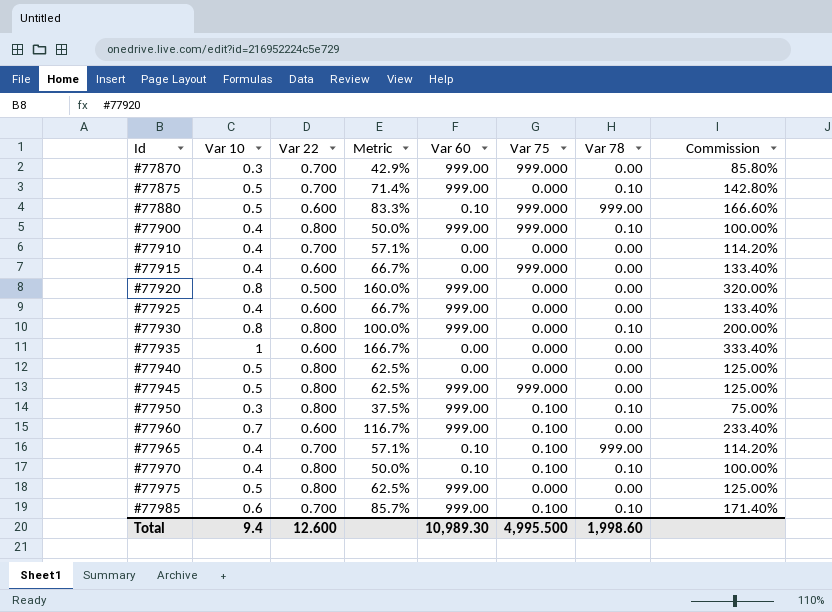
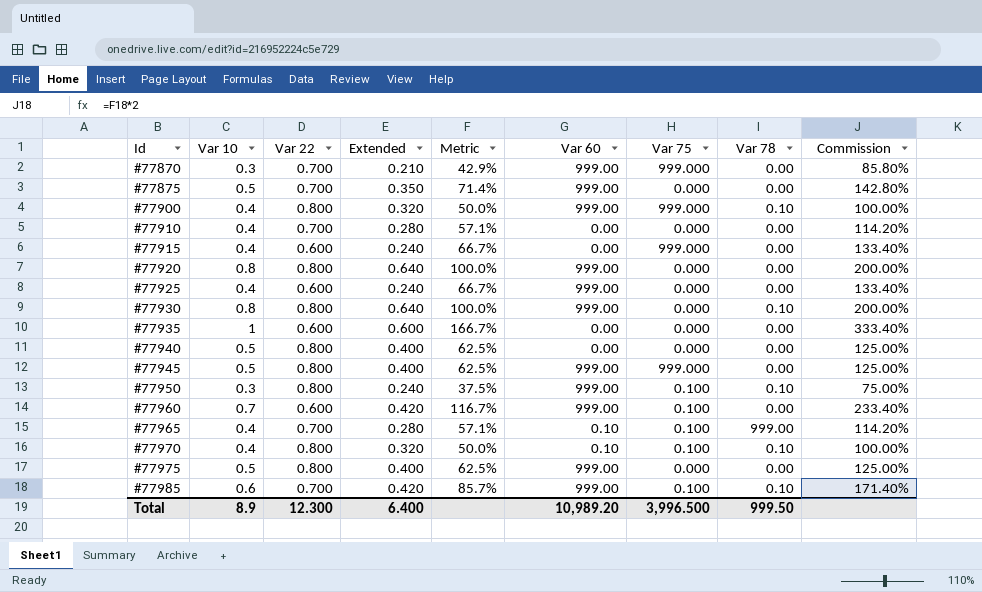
column Extended | formula: none -> [Var 10] * [Var 22]
row #77880: 0.5 | 0.600 | 83.3% | 0.10 | 999.000 | 999.00 | 166.60% -> none
#77875 | Var 78: 0.10 -> 0.00
#77920 | Var 22: 0.500 -> 0.800
#77920 | Metric: 160.0% -> 100.0%
#77920 | Commission: 320.00% -> 200.00%
Total | Var 10: 9.4 -> 8.9
Total | Var 22: 12.600 -> 12.300
Total | Var 60: 10,989.30 -> 10,989.20
Total | Var 75: 4,995.500 -> 3,996.500
Total | Var 78: 1,998.60 -> 999.50

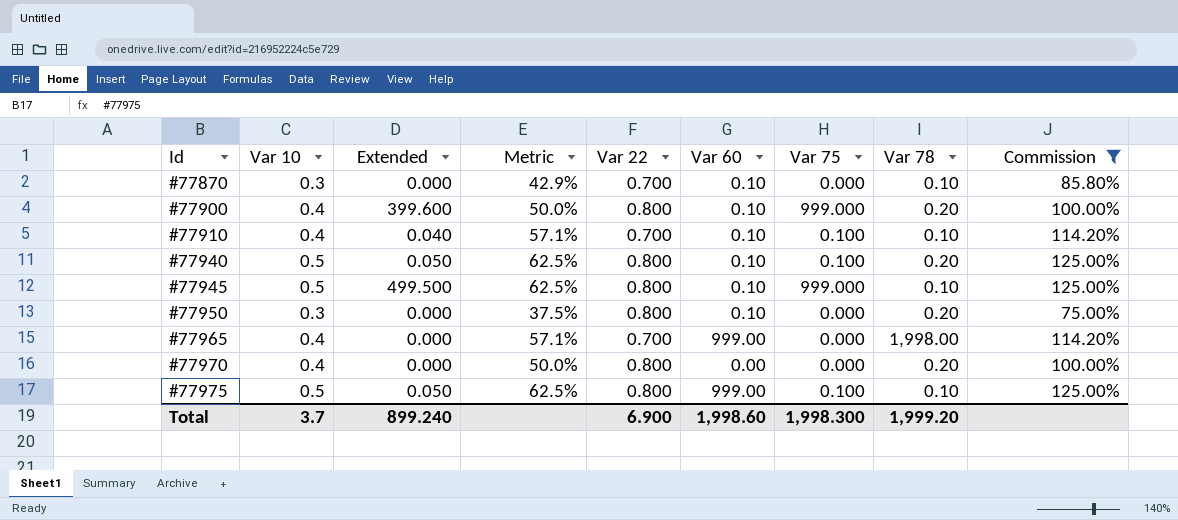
filter: none -> Commission <= 125.00%
column Extended | formula: [Var 10] * [Var 22] -> [Var 10] * [Var 75]
column Var 22 | position: 3 -> 5
#77870 | Var 60: 999.00 -> 0.10
#77870 | Var 75: 999.000 -> 0.000
#77870 | Var 78: 0.00 -> 0.10
#77900 | Var 60: 999.00 -> 0.10
#77900 | Var 78: 0.10 -> 0.20
#77910 | Var 60: 0.00 -> 0.10
#77910 | Var 75: 0.000 -> 0.100
#77910 | Var 78: 0.00 -> 0.10
#77940 | Var 60: 0.00 -> 0.10
#77940 | Var 75: 0.000 -> 0.100
#77940 | Var 78: 0.00 -> 0.20
#77945 | Var 60: 999.00 -> 0.10
#77945 | Var 78: 0.00 -> 0.10
#77950 | Var 60: 999.00 -> 0.10
#77950 | Var 75: 0.100 -> 0.000
#77950 | Var 78: 0.10 -> 0.20
#77965 | Var 60: 0.10 -> 999.00
#77965 | Var 75: 0.100 -> 0.000
#77965 | Var 78: 999.00 -> 1,998.00
#77970 | Var 60: 0.10 -> 0.00
#77970 | Var 75: 0.100 -> 0.000
#77970 | Var 78: 0.10 -> 0.20
#77975 | Var 75: 0.000 -> 0.100
#77975 | Var 78: 0.00 -> 0.10
Total | Var 10: 8.9 -> 3.7
Total | Extended: 6.400 -> 899.240
Total | Var 22: 12.300 -> 6.900
Total | Var 60: 10,989.20 -> 1,998.60
Total | Var 75: 3,996.500 -> 1,998.300
Total | Var 78: 999.50 -> 1,999.20

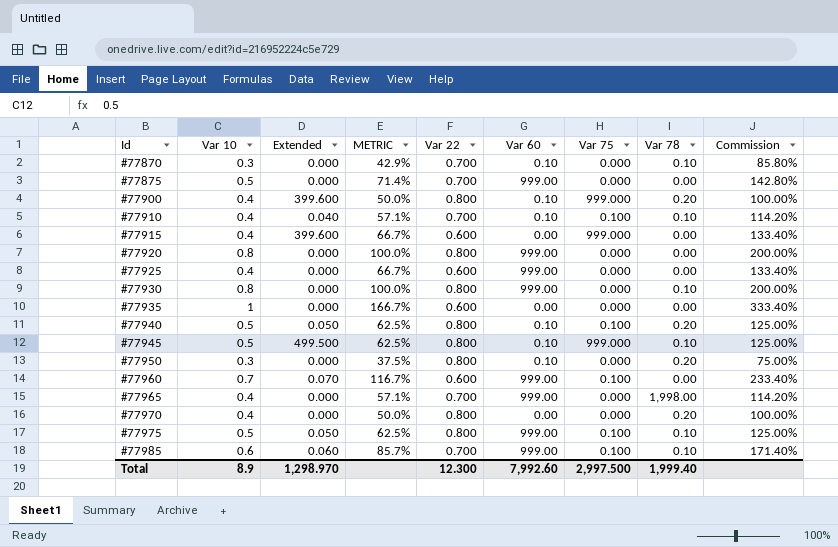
filter: Commission <= 125.00% -> none
column name: Metric -> METRIC
Total | Var 10: 3.7 -> 8.9
Total | Extended: 899.240 -> 1,298.970
Total | Var 22: 6.900 -> 12.300
Total | Var 60: 1,998.60 -> 7,992.60
Total | Var 75: 1,998.300 -> 2,997.500
Total | Var 78: 1,999.20 -> 1,999.40

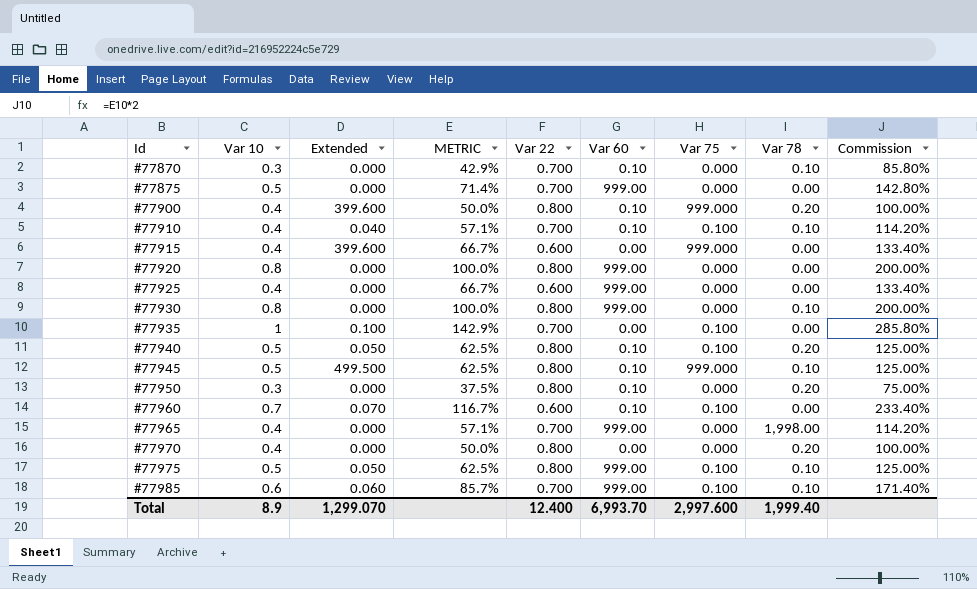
#77935 | Extended: 0.000 -> 0.100
#77935 | METRIC: 166.7% -> 142.9%
#77935 | Var 22: 0.600 -> 0.700
#77935 | Var 75: 0.000 -> 0.100
#77935 | Commission: 333.40% -> 285.80%
#77960 | Var 60: 999.00 -> 0.10
Total | Extended: 1,298.970 -> 1,299.070
Total | Var 22: 12.300 -> 12.400
Total | Var 60: 7,992.60 -> 6,993.70
Total | Var 75: 2,997.500 -> 2,997.600

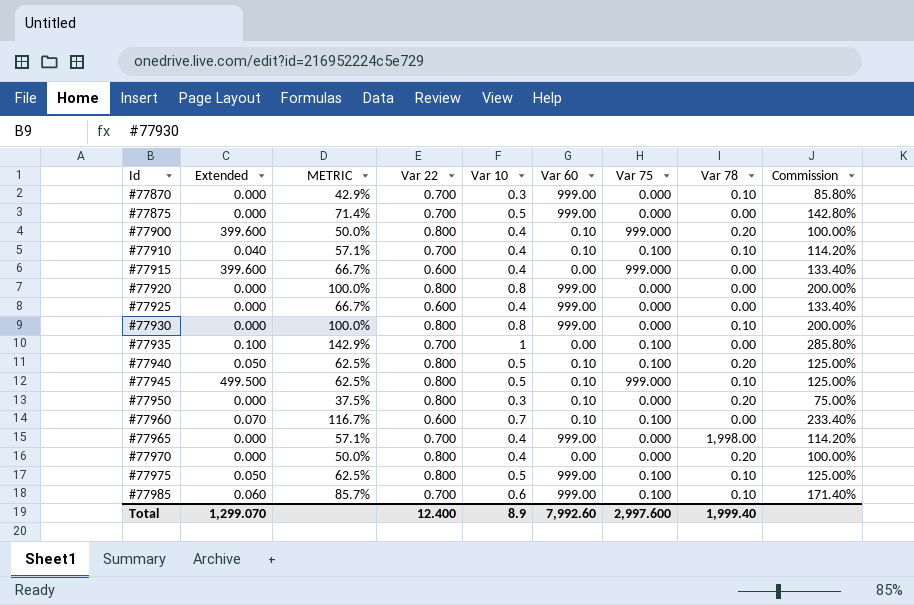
column Var 10 | position: 2 -> 5
#77870 | Var 60: 0.10 -> 999.00
Total | Var 60: 6,993.70 -> 7,992.60

